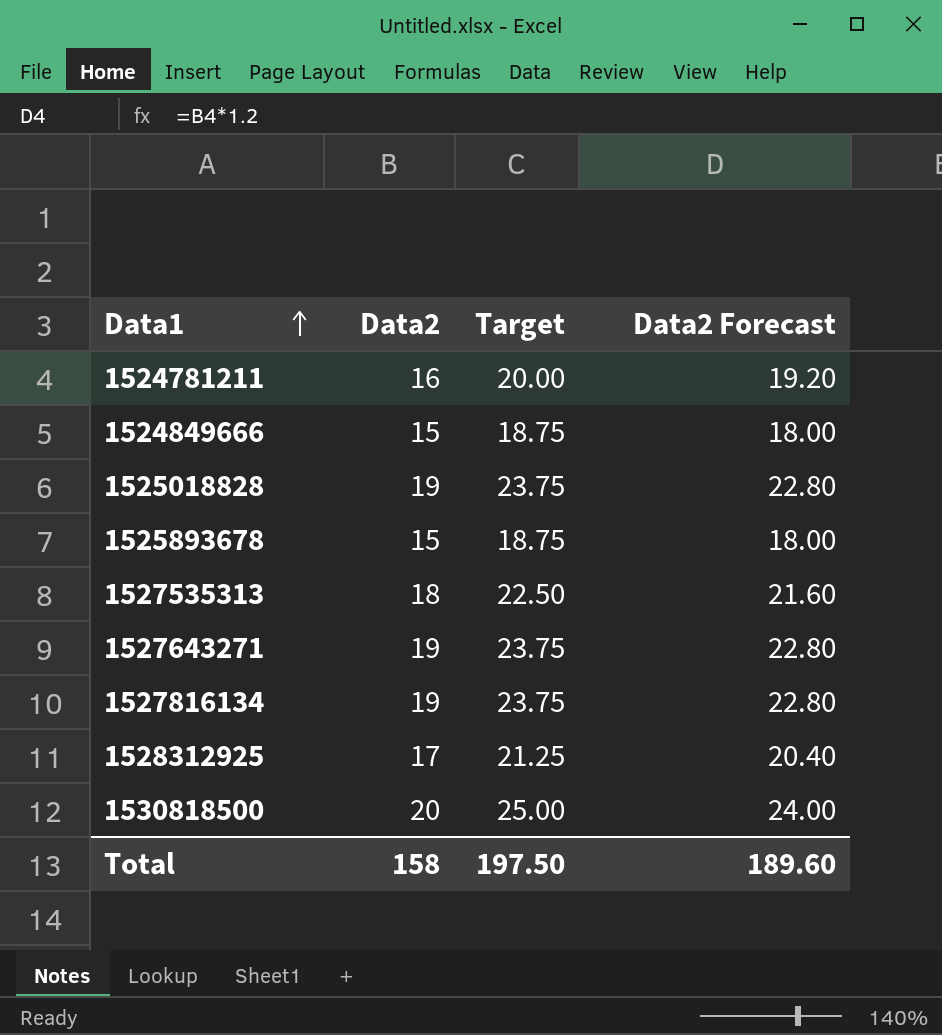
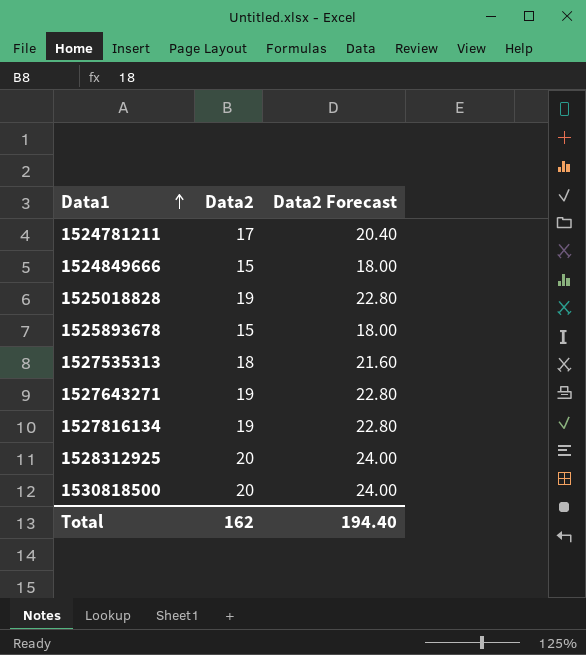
column Target | formula: [Data2] * 1.25 -> none
1524781211 | Data2: 16 -> 17
1524781211 | Data2 Forecast: 19.20 -> 20.40
1528312925 | Data2: 17 -> 20
1528312925 | Data2 Forecast: 20.40 -> 24.00
Total | Data2: 158 -> 162
Total | Data2 Forecast: 189.60 -> 194.40

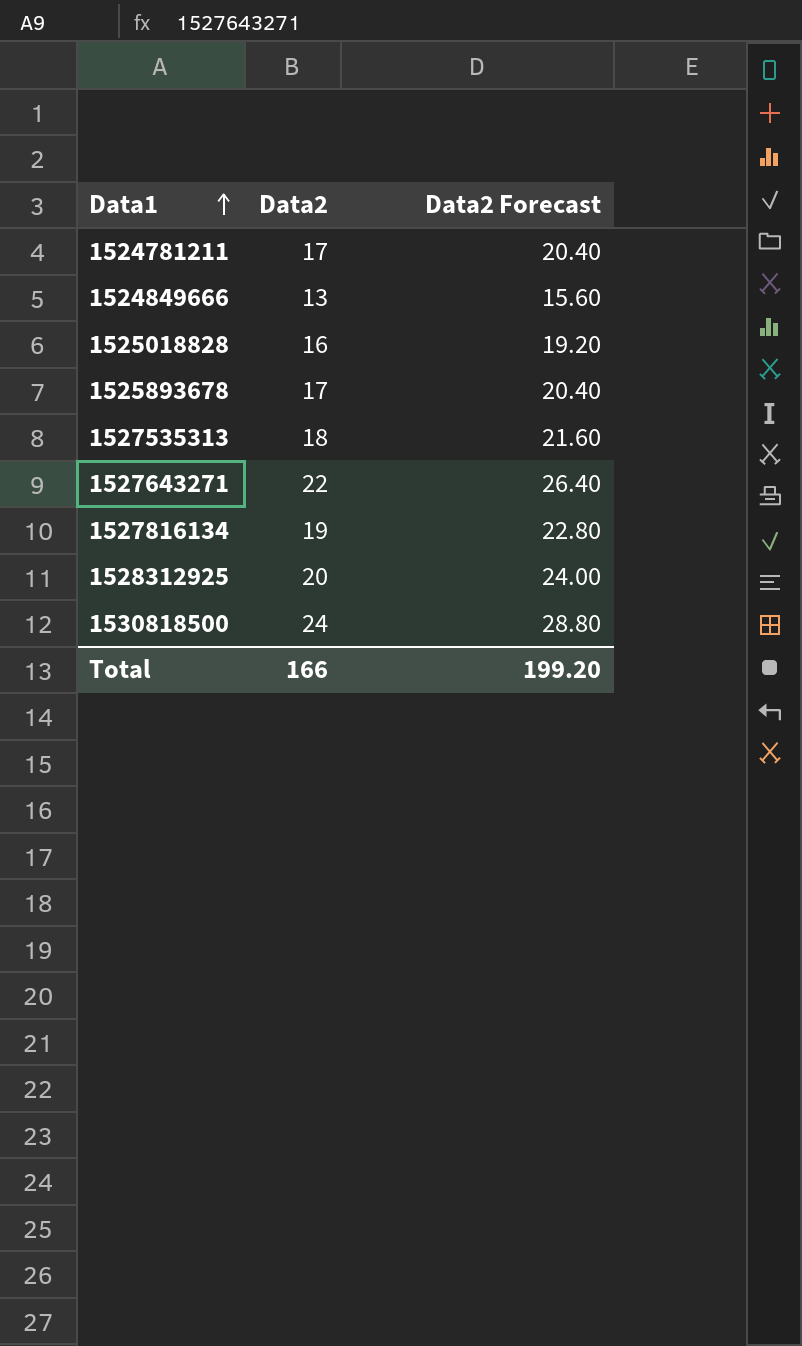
1524849666 | Data2: 15 -> 13
1524849666 | Data2 Forecast: 18.00 -> 15.60
1525018828 | Data2: 19 -> 16
1525018828 | Data2 Forecast: 22.80 -> 19.20
1525893678 | Data2: 15 -> 17
1525893678 | Data2 Forecast: 18.00 -> 20.40
1527643271 | Data2: 19 -> 22
1527643271 | Data2 Forecast: 22.80 -> 26.40
1530818500 | Data2: 20 -> 24
1530818500 | Data2 Forecast: 24.00 -> 28.80
Total | Data2: 162 -> 166
Total | Data2 Forecast: 194.40 -> 199.20

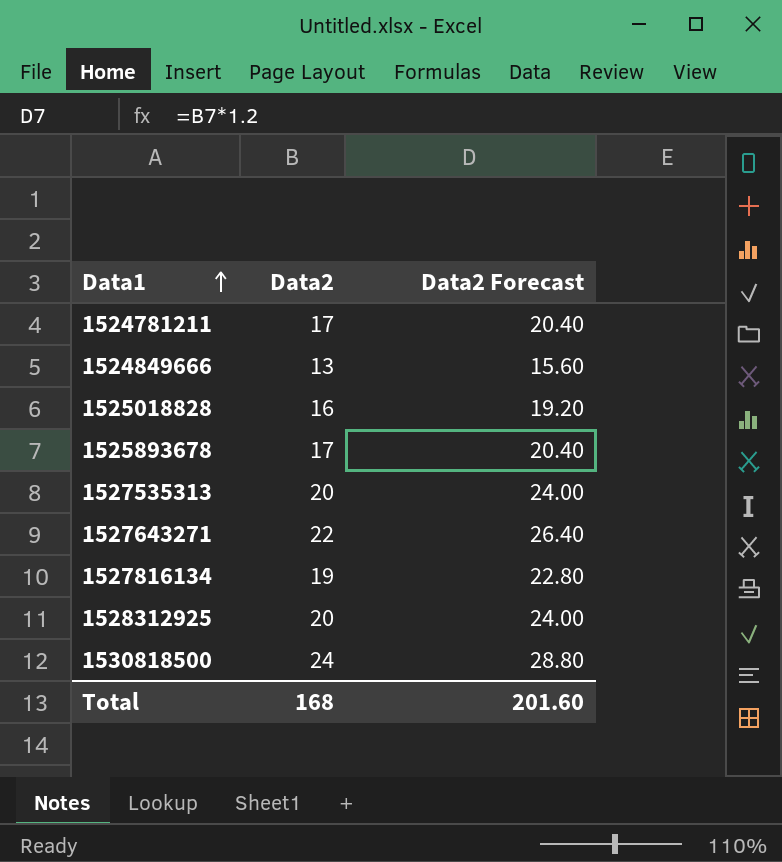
1527535313 | Data2: 18 -> 20
1527535313 | Data2 Forecast: 21.60 -> 24.00
Total | Data2: 166 -> 168
Total | Data2 Forecast: 199.20 -> 201.60

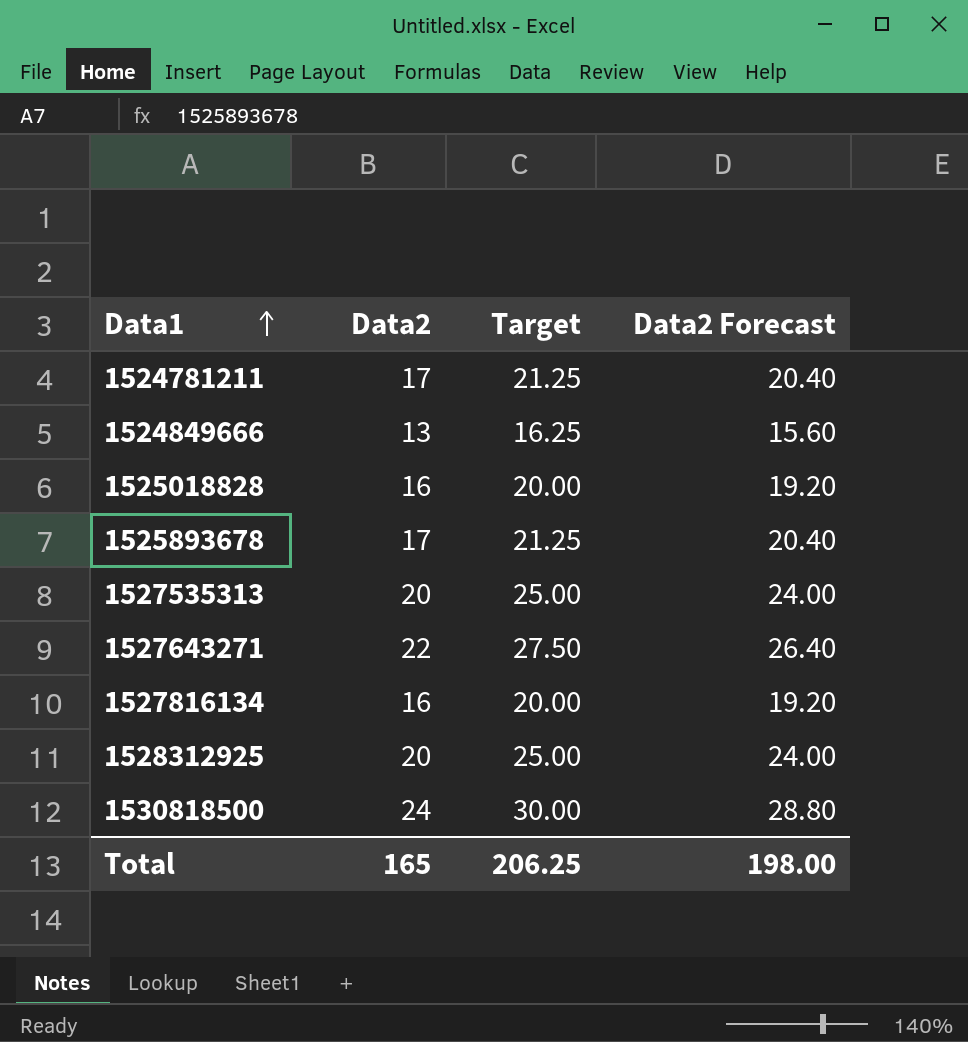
column Target | formula: none -> [Data2] * 1.25
1527816134 | Data2: 19 -> 16
1527816134 | Data2 Forecast: 22.80 -> 19.20
Total | Data2: 168 -> 165
Total | Data2 Forecast: 201.60 -> 198.00

